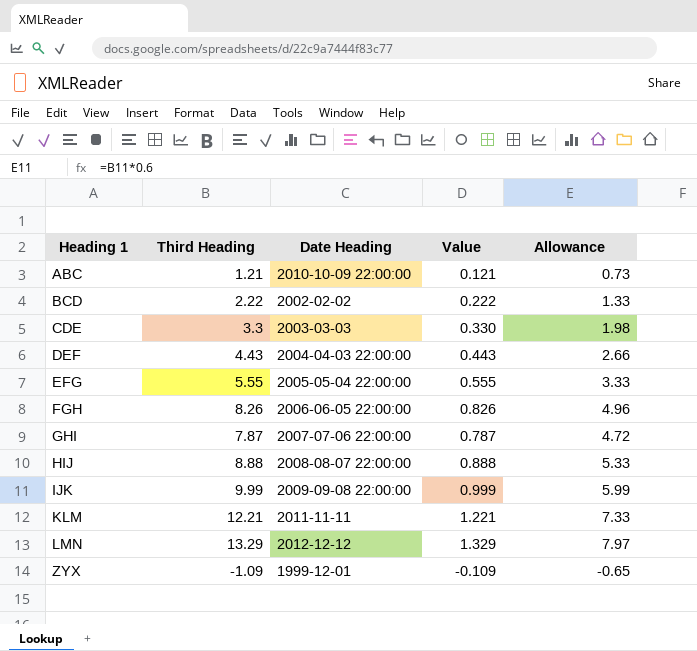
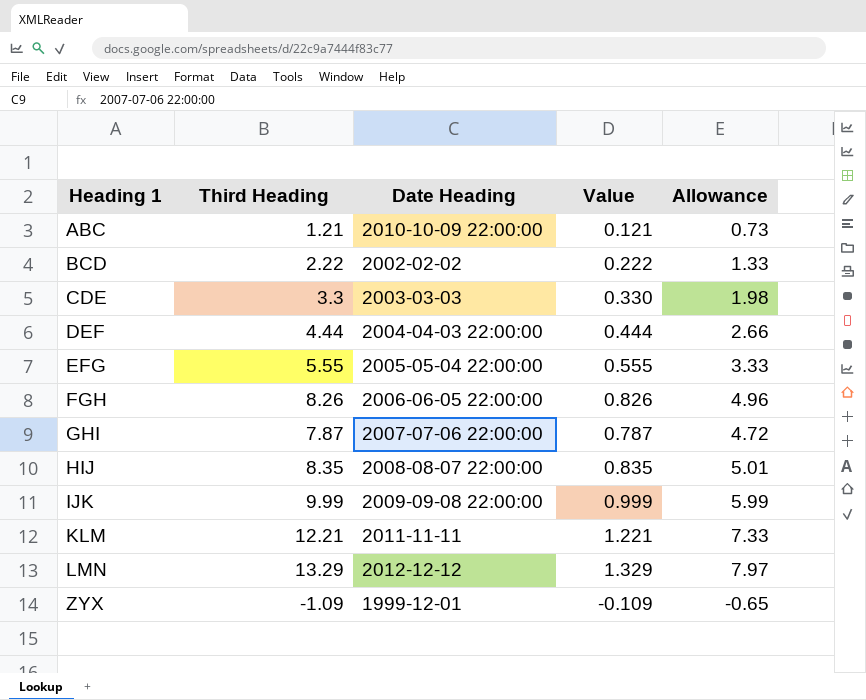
DEF | Third Heading: 4.43 -> 4.44
DEF | Value: 0.443 -> 0.444
HIJ | Third Heading: 8.88 -> 8.35
HIJ | Value: 0.888 -> 0.835
HIJ | Allowance: 5.33 -> 5.01

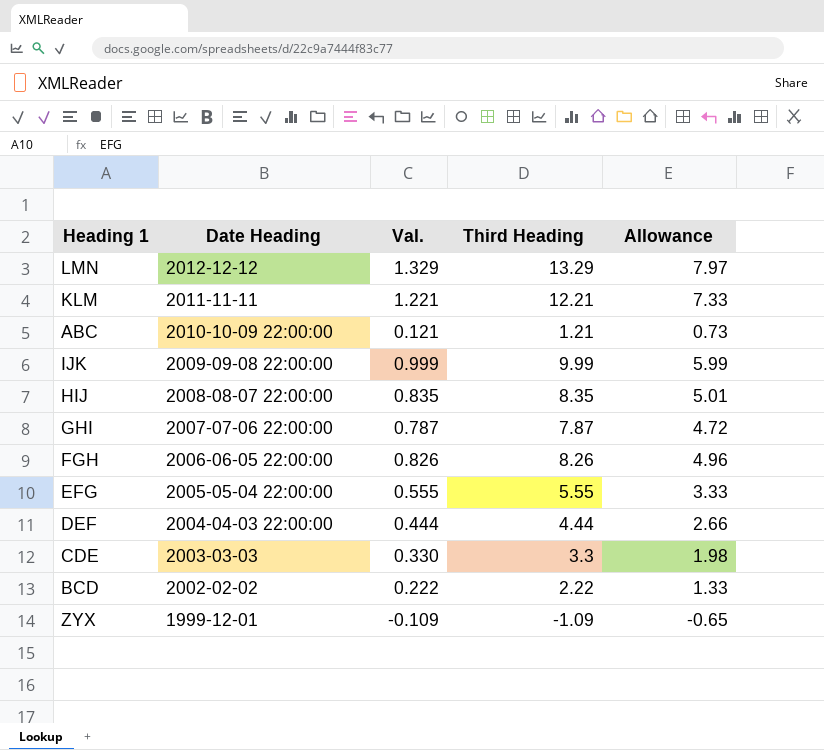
row order: Heading 1 ascending -> Date Heading descending
column name: Value -> Val.
column Third Heading | position: 2 -> 4

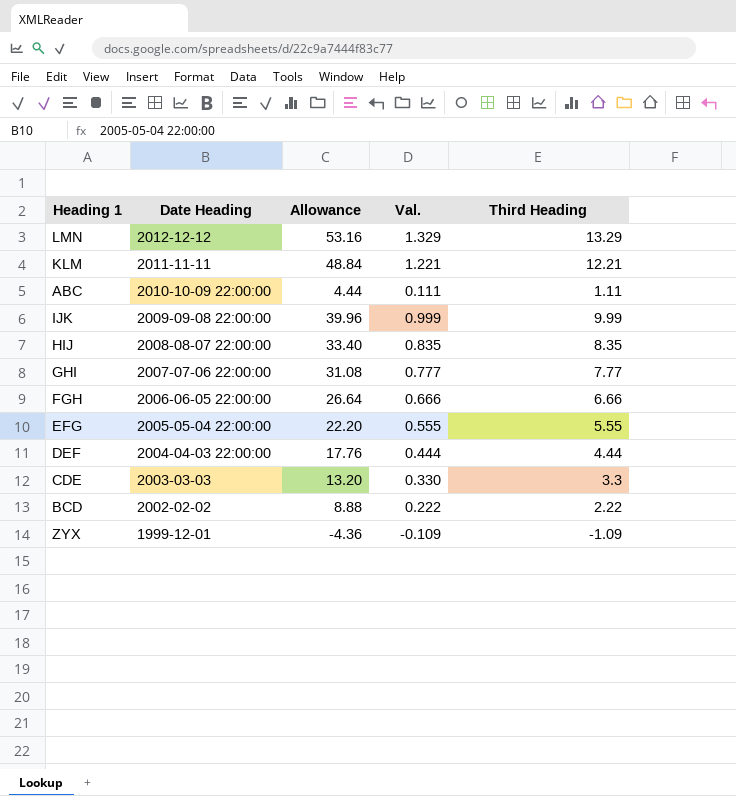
column Allowance | formula: [Third Heading] * 0.6 -> [Third Heading] * 4
column Allowance | position: 5 -> 3
ABC | Val.: 0.121 -> 0.111
ABC | Third Heading: 1.21 -> 1.11
GHI | Val.: 0.787 -> 0.777
GHI | Third Heading: 7.87 -> 7.77
FGH | Val.: 0.826 -> 0.666
FGH | Third Heading: 8.26 -> 6.66

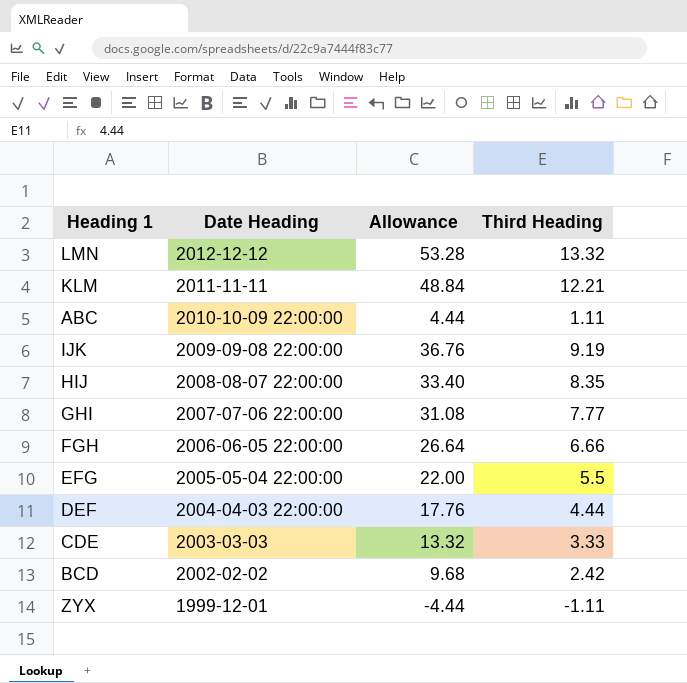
column Val. | formula: [Third Heading] * 0.1 -> none
LMN | Allowance: 53.16 -> 53.28
LMN | Third Heading: 13.29 -> 13.32
IJK | Allowance: 39.96 -> 36.76
IJK | Third Heading: 9.99 -> 9.19
EFG | Allowance: 22.20 -> 22.00
EFG | Third Heading: 5.55 -> 5.5
CDE | Allowance: 13.20 -> 13.32
CDE | Third Heading: 3.3 -> 3.33
BCD | Allowance: 8.88 -> 9.68
BCD | Third Heading: 2.22 -> 2.42
ZYX | Allowance: -4.36 -> -4.44
ZYX | Third Heading: -1.09 -> -1.11

